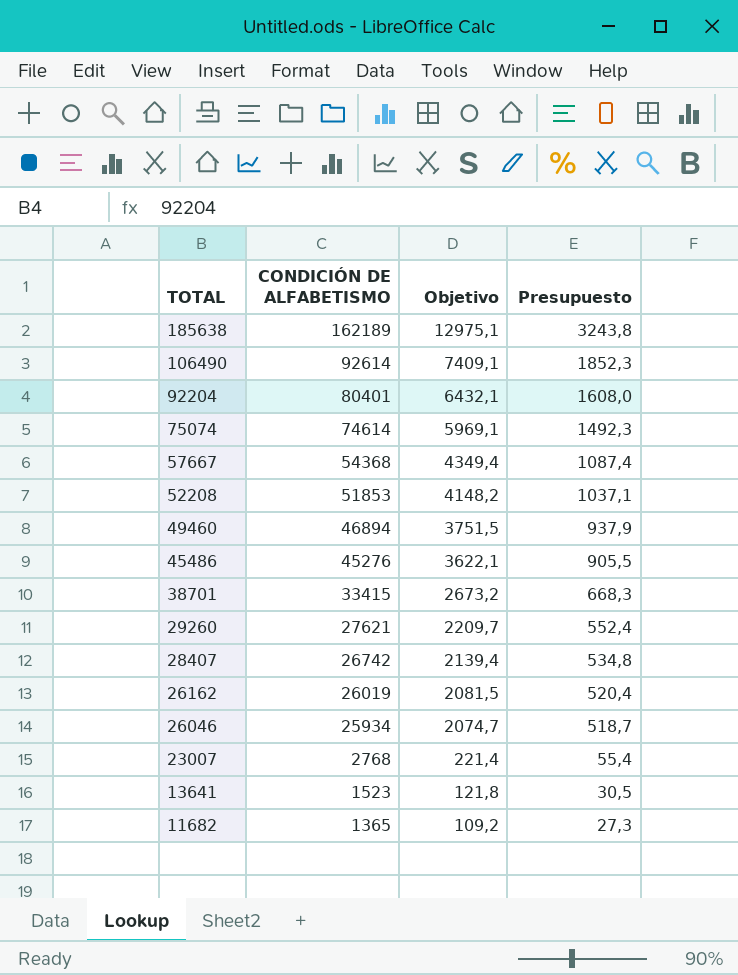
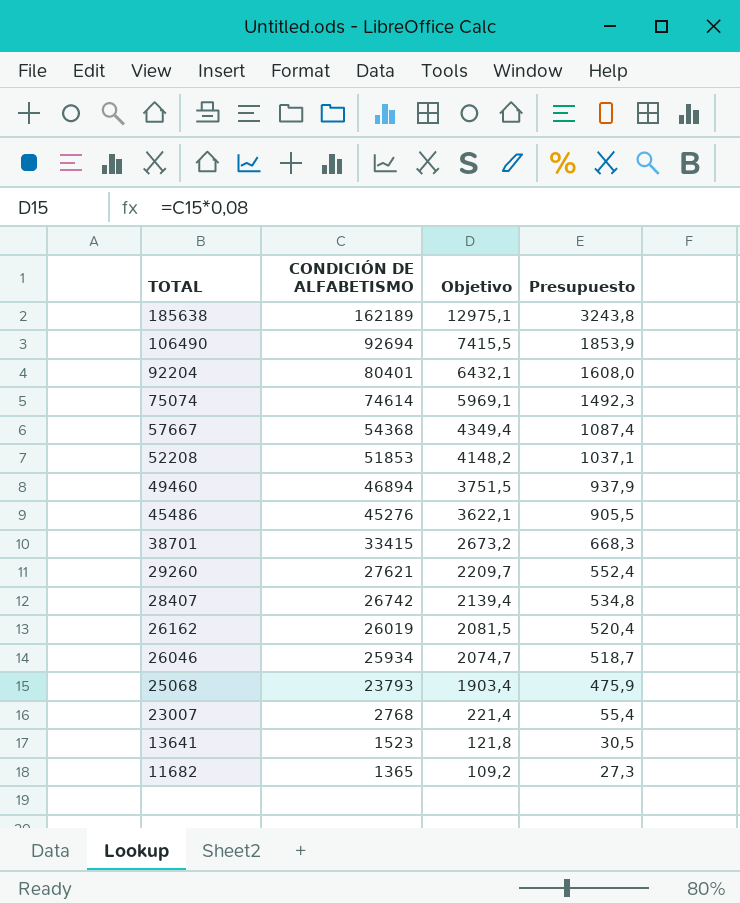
106490 | CONDICIÓN DE ALFABETISMO: 92614 -> 92694
106490 | Objetivo: 7409,1 -> 7415,5
106490 | Presupuesto: 1852,3 -> 1853,9
row 25068: none -> 23793 | 1903,4 | 475,9

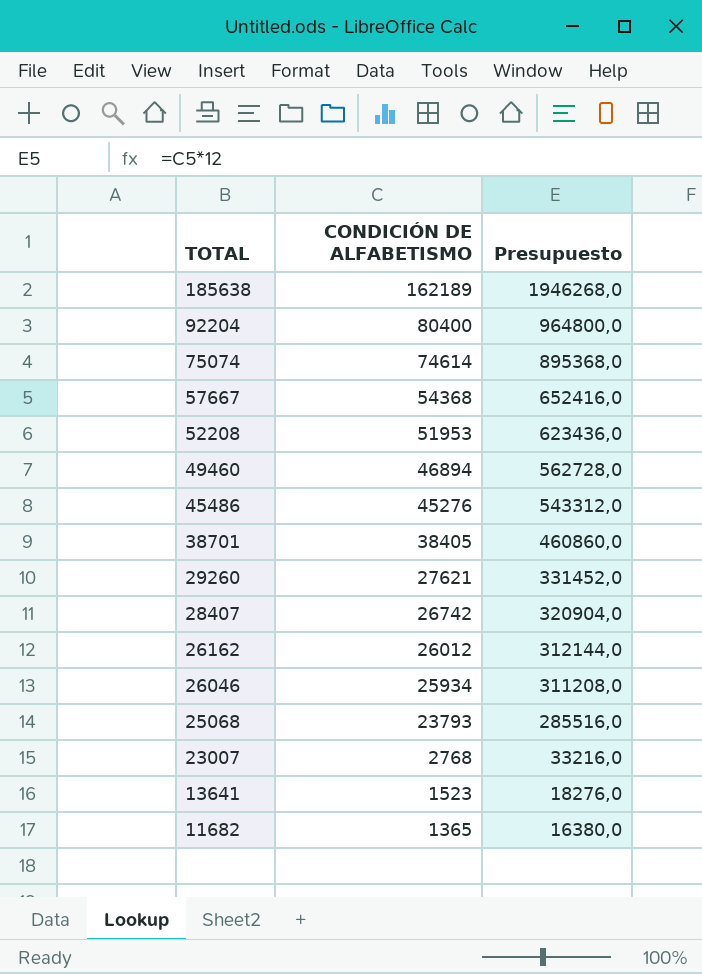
column Objetivo | formula: [CONDICIÓN DE ALFABETISMO] * 0,08 -> none
column Presupuesto | formula: [CONDICIÓN DE ALFABETISMO] * 0,02 -> [CONDICIÓN DE ALFABETISMO] * 12
row 106490: 92694 | 7415,5 | 1853,9 -> none
92204 | CONDICIÓN DE ALFABETISMO: 80401 -> 80400
52208 | CONDICIÓN DE ALFABETISMO: 51853 -> 51953
38701 | CONDICIÓN DE ALFABETISMO: 33415 -> 38405
26162 | CONDICIÓN DE ALFABETISMO: 26019 -> 26012

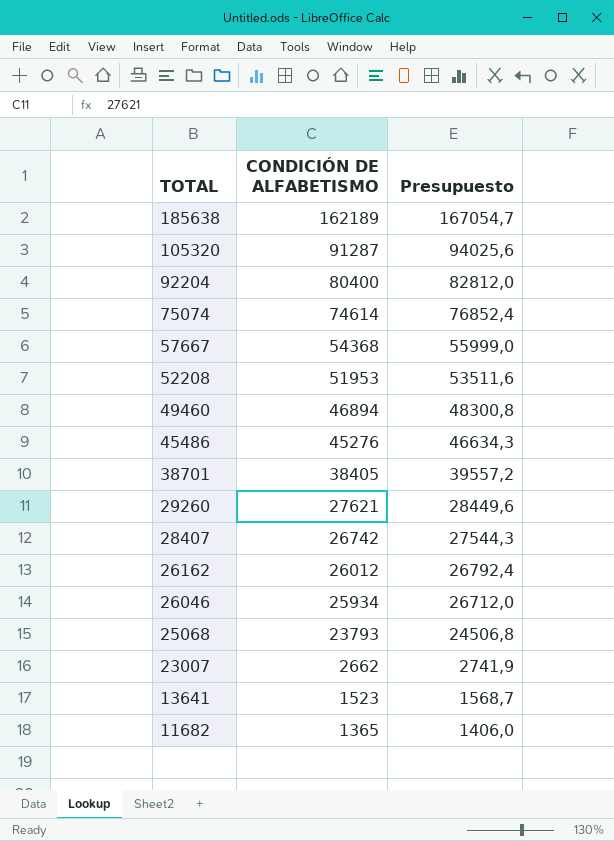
column Presupuesto | formula: [CONDICIÓN DE ALFABETISMO] * 12 -> [CONDICIÓN DE ALFABETISMO] * 1,03
row 105320: none -> 91287 | 94025,6
23007 | CONDICIÓN DE ALFABETISMO: 2768 -> 2662

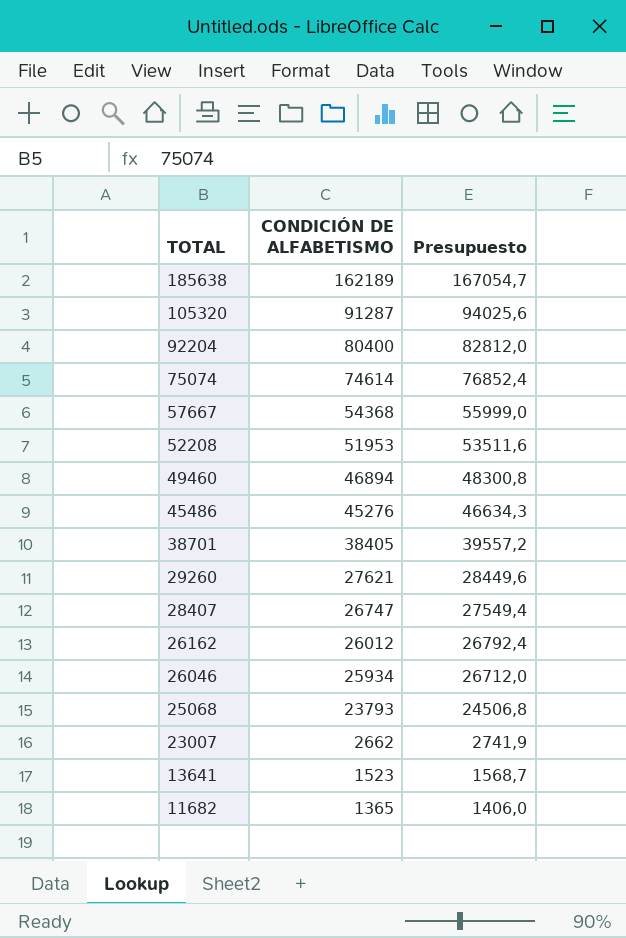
28407 | CONDICIÓN DE ALFABETISMO: 26742 -> 26747
28407 | Presupuesto: 27544,3 -> 27549,4

